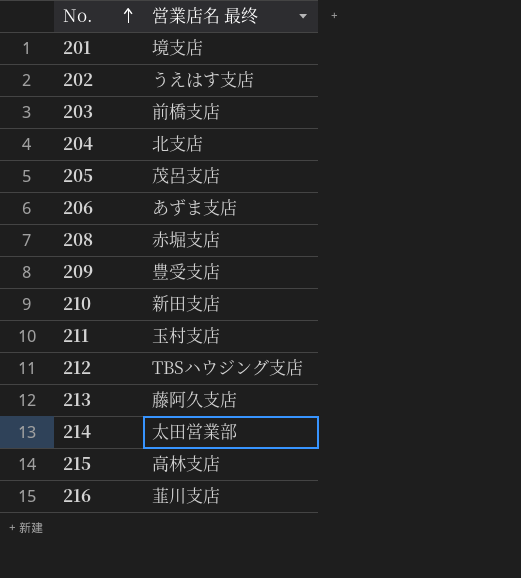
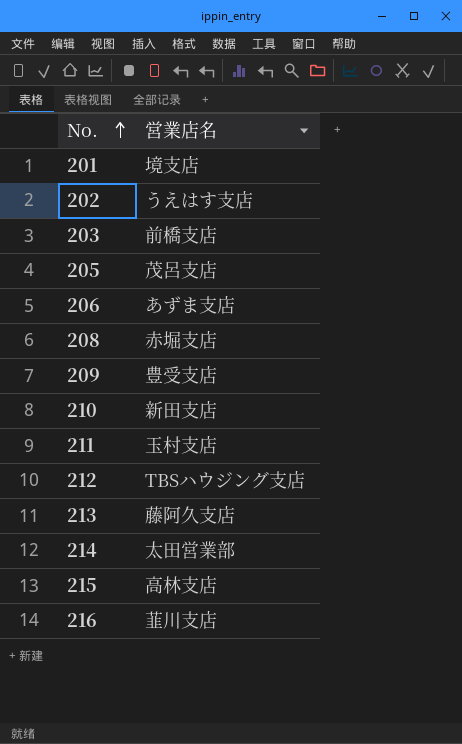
column name: 営業店名 最终 -> 営業店名
row 204: 北支店 -> none

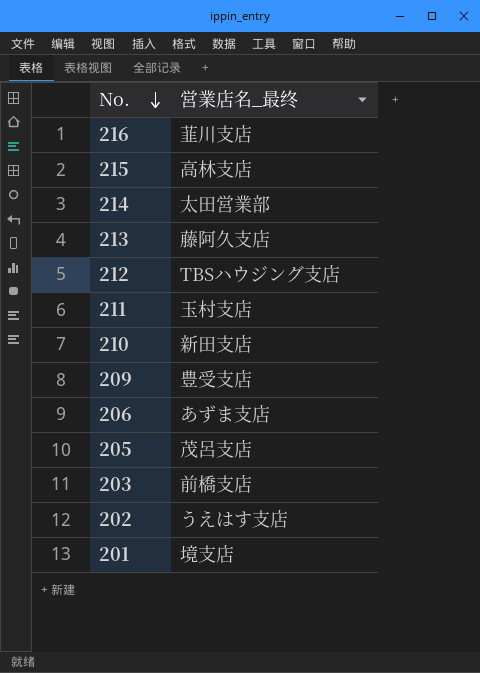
row order: No. ascending -> No. descending
column name: 営業店名 -> 営業店名_最终
row 208: 赤堀支店 -> none

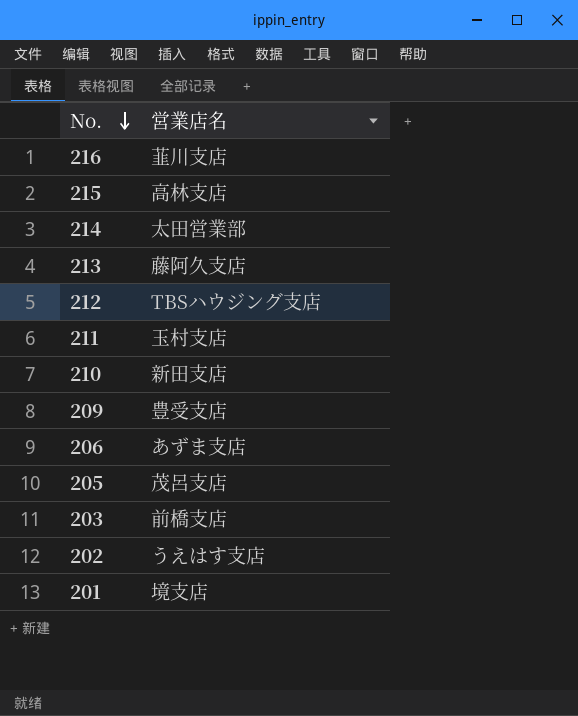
column name: 営業店名_最终 -> 営業店名

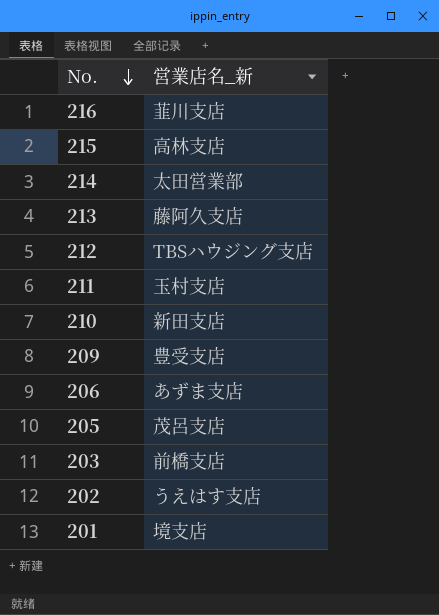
column name: 営業店名 -> 営業店名_新

